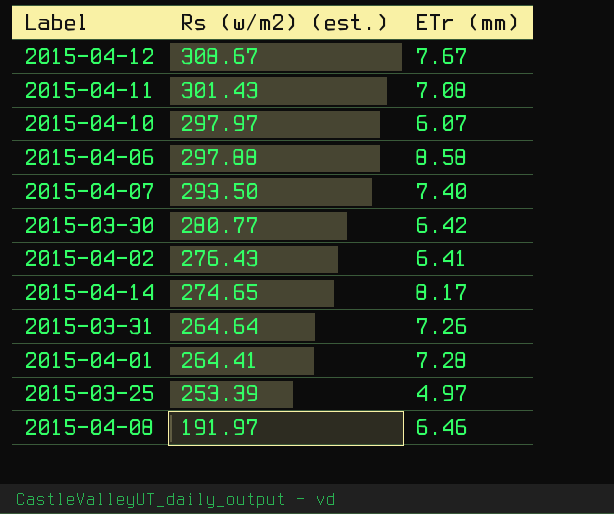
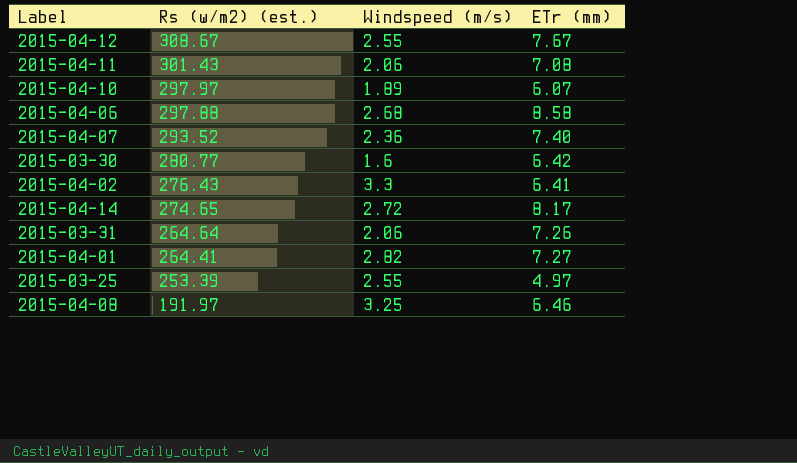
column Windspeed (m/s) | position: none -> 3
2015-04-07 | Rs (w/m2) (est.): 293.50 -> 293.52
2015-04-01 | ETr (mm): 7.28 -> 7.27

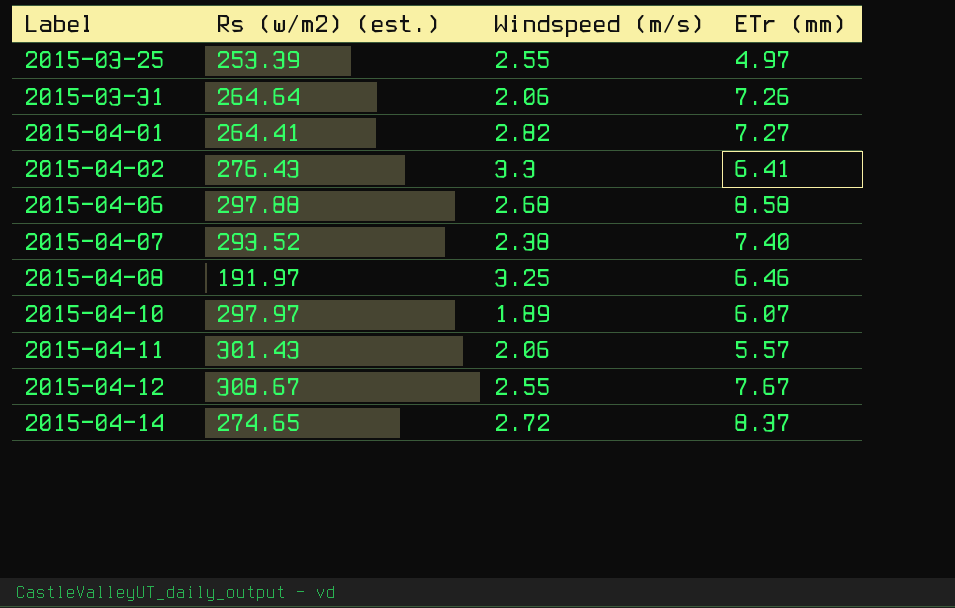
row order: Rs (w/m2) (est.) descending -> Label ascending
row 2015-03-30: 280.77 | 1.6 | 6.42 -> none
2015-04-07 | Windspeed (m/s): 2.36 -> 2.38
2015-04-11 | ETr (mm): 7.08 -> 5.57
2015-04-14 | ETr (mm): 8.17 -> 8.37

